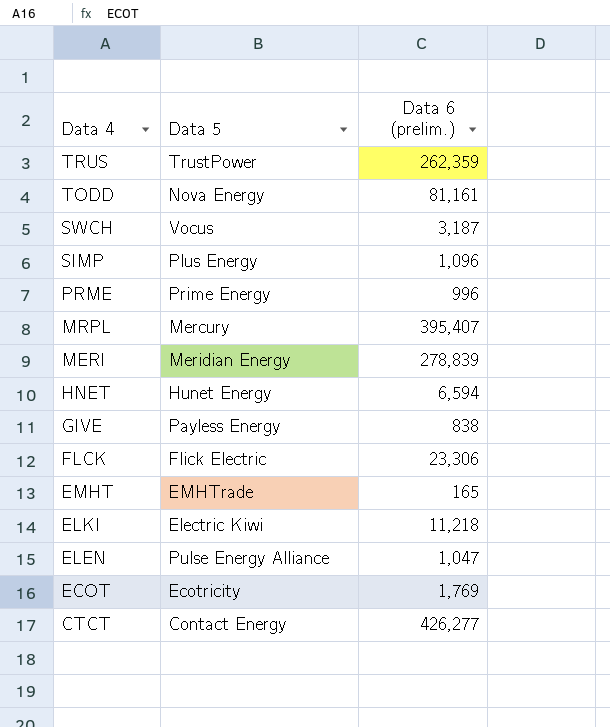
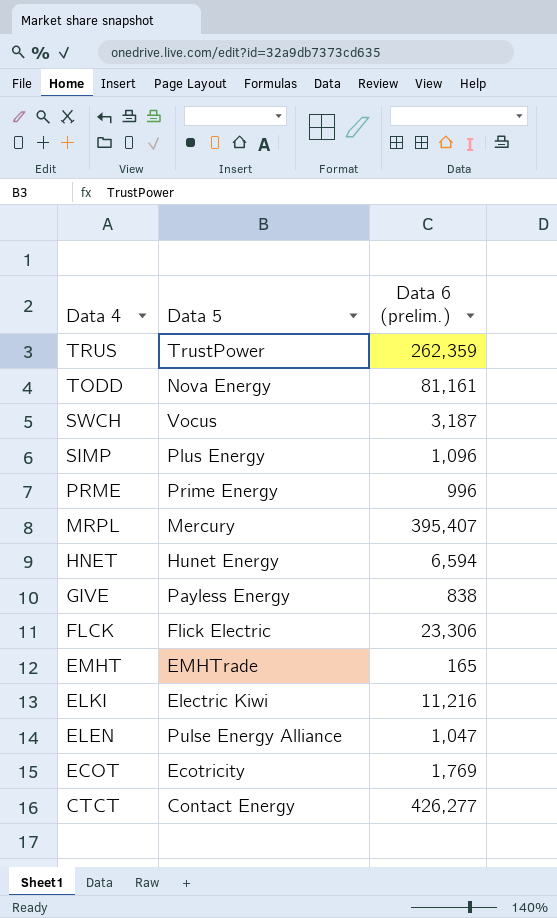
row MERI: Meridian Energy | 278,839 -> none
ELKI | Data 6 (prelim.): 11,218 -> 11,216

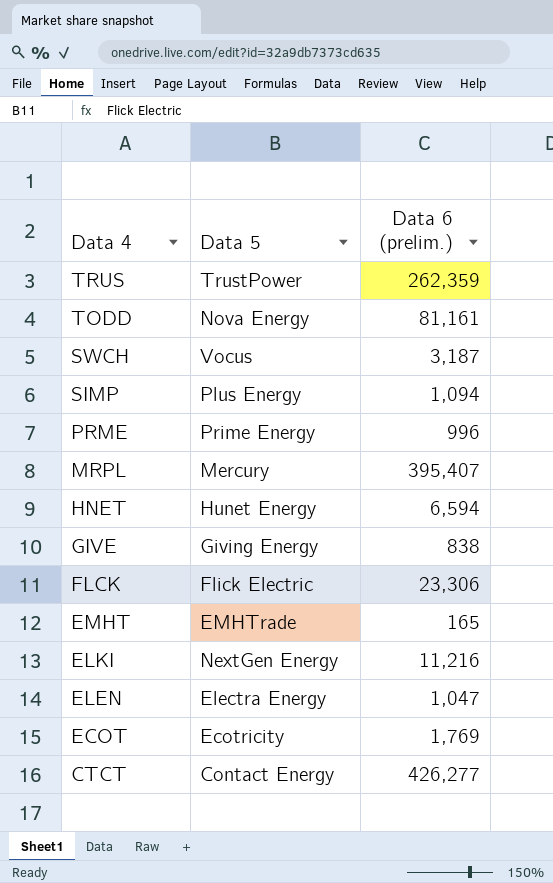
SIMP | Data 6 (prelim.): 1,096 -> 1,094
GIVE | Data 5: Payless Energy -> Giving Energy
ELKI | Data 5: Electric Kiwi -> NextGen Energy
ELEN | Data 5: Pulse Energy Alliance -> Electra Energy

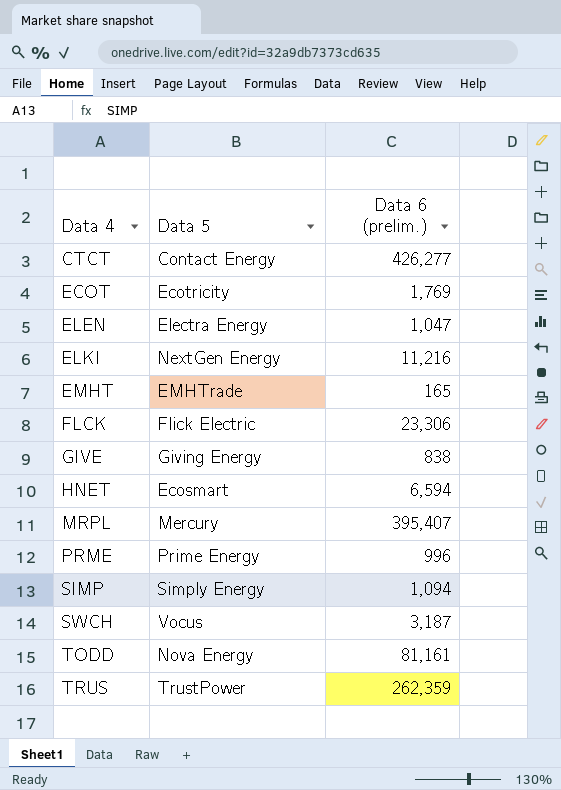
row order: Data 4 descending -> Data 4 ascending
HNET | Data 5: Hunet Energy -> Ecosmart
SIMP | Data 5: Plus Energy -> Simply Energy

